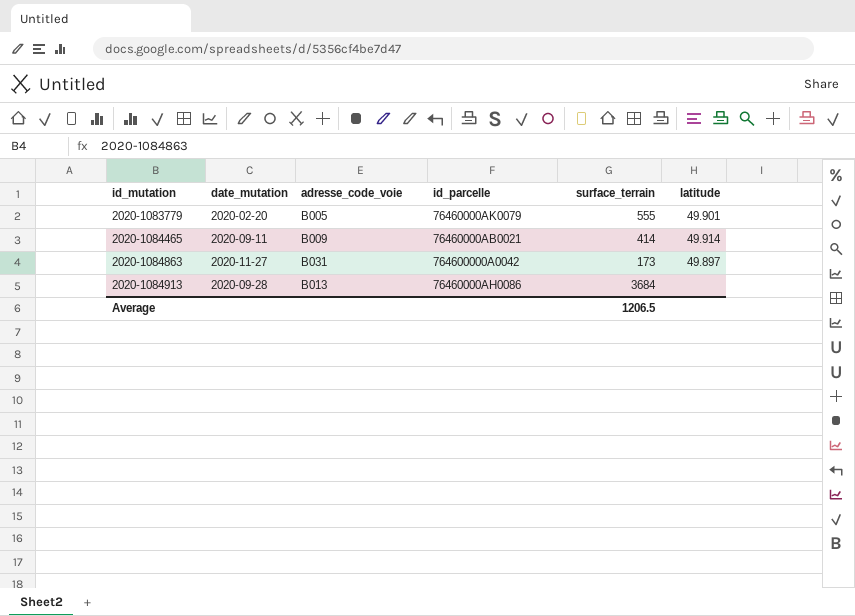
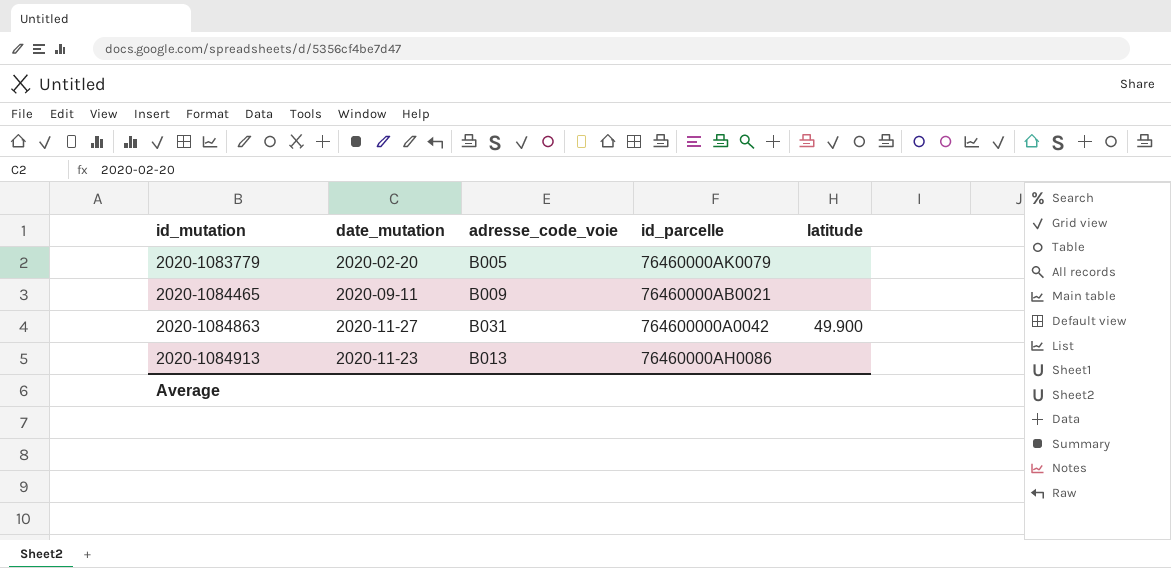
column surface_terrain | position: 5 -> none
2020-1083779 | latitude: 49.901 -> none
2020-1084465 | latitude: 49.914 -> none
2020-1084863 | latitude: 49.897 -> 49.900
2020-1084913 | date_mutation: 2020-09-28 -> 2020-11-23

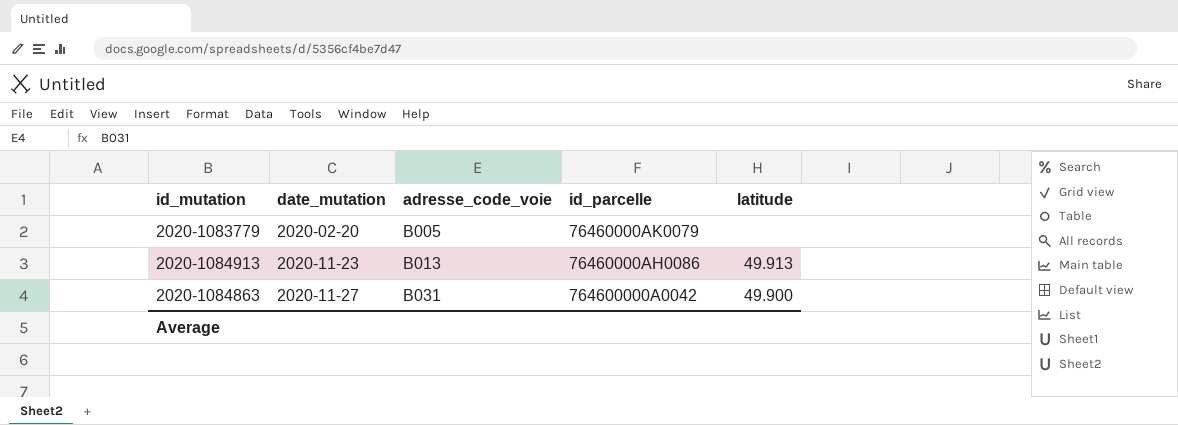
row order: id_mutation ascending -> date_mutation ascending
row 2020-1084465: 2020-09-11 | B009 | 76460000AB0021 | none -> none
2020-1084913 | latitude: none -> 49.913

